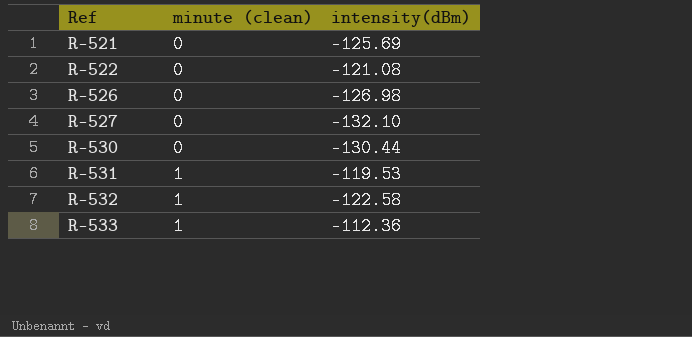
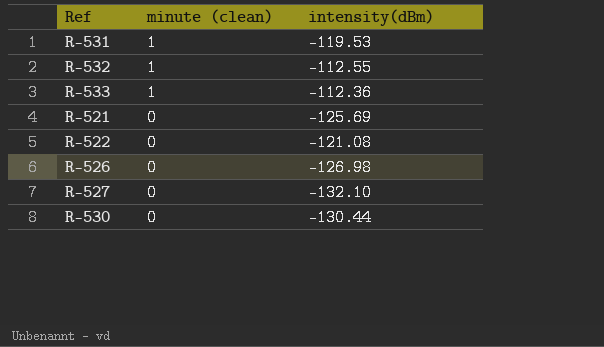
row order: Ref ascending -> minute (clean) descending
R-532 | intensity(dBm): -122.58 -> -112.55

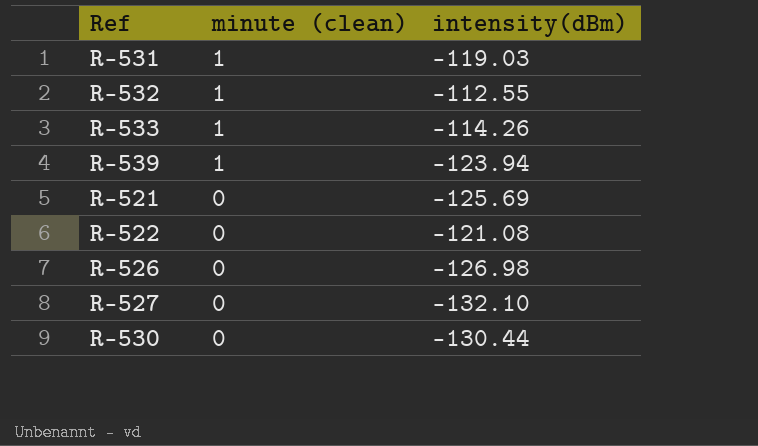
R-531 | intensity(dBm): -119.53 -> -119.03
R-533 | intensity(dBm): -112.36 -> -114.26
row R-539: none -> 1 | -123.94

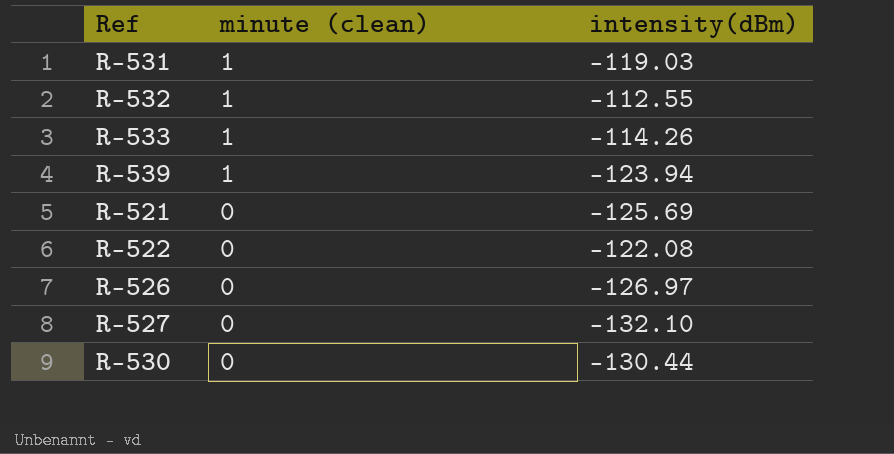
R-522 | intensity(dBm): -121.08 -> -122.08
R-526 | intensity(dBm): -126.98 -> -126.97

